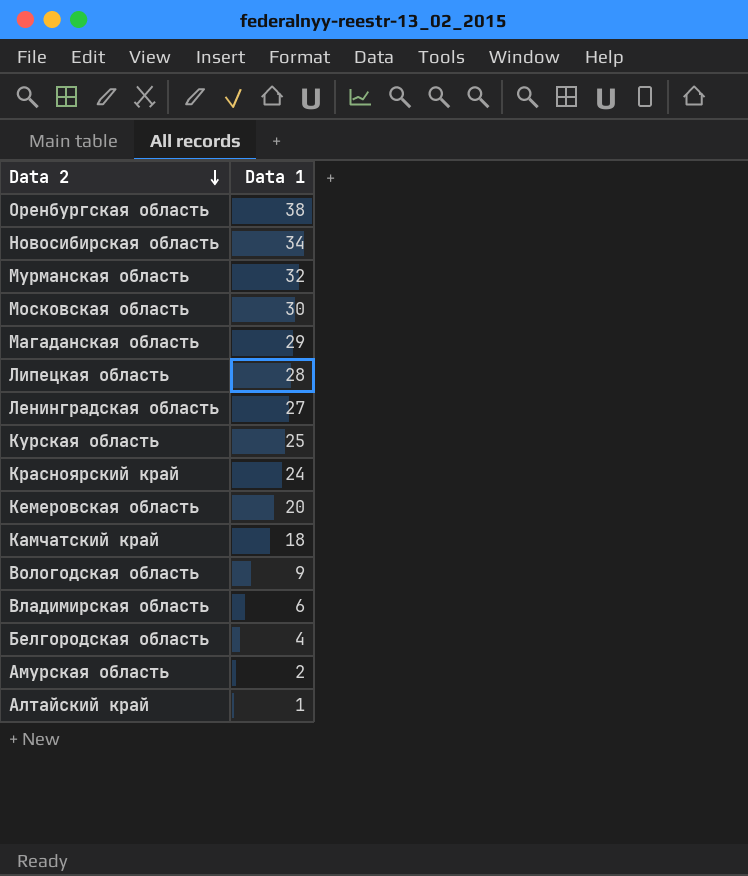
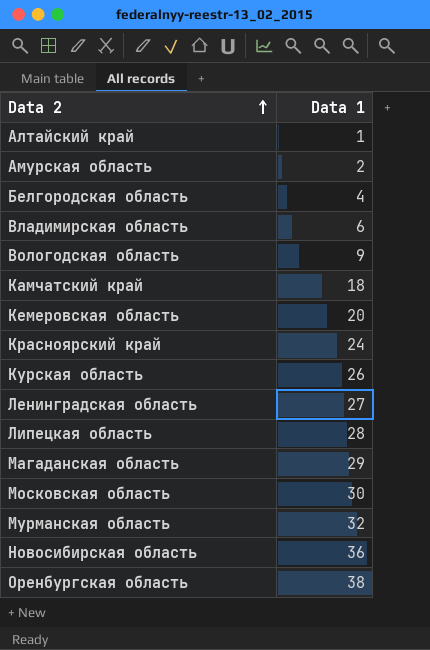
row order: Data 2 descending -> Data 2 ascending
Курская область | Data 1: 25 -> 26
Новосибирская область | Data 1: 34 -> 36

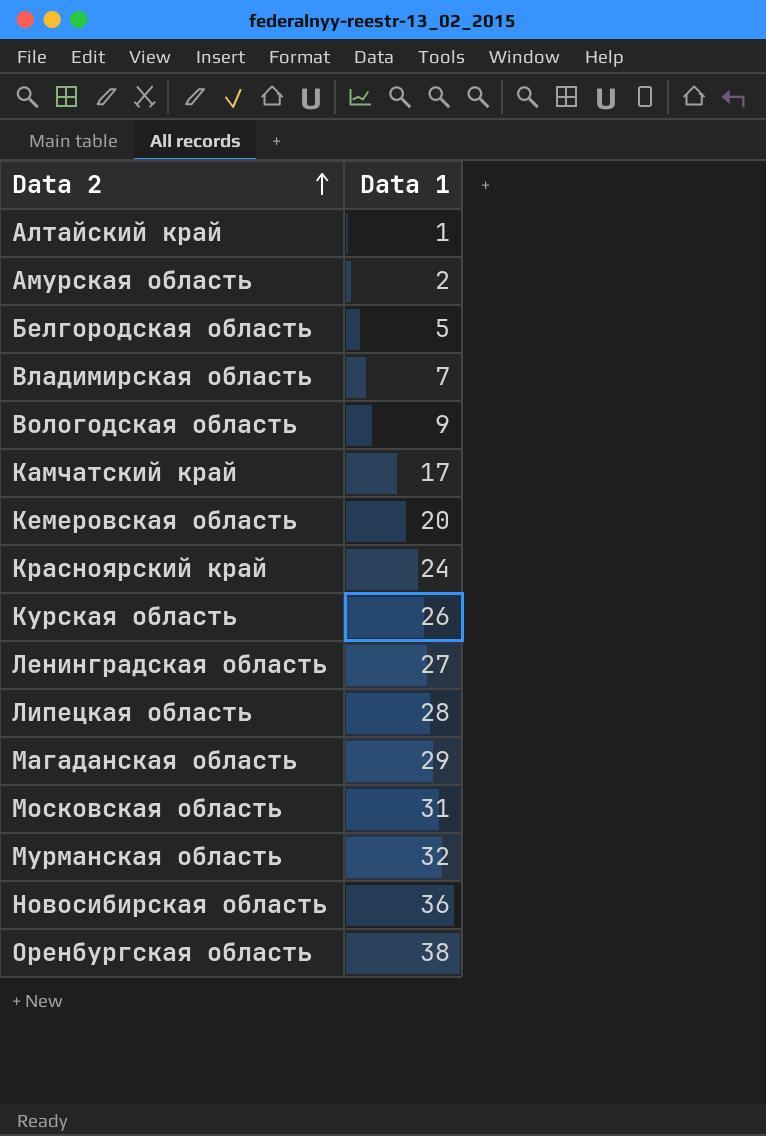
Белгородская область | Data 1: 4 -> 5
Владимирская область | Data 1: 6 -> 7
Камчатский край | Data 1: 18 -> 17
Московская область | Data 1: 30 -> 31

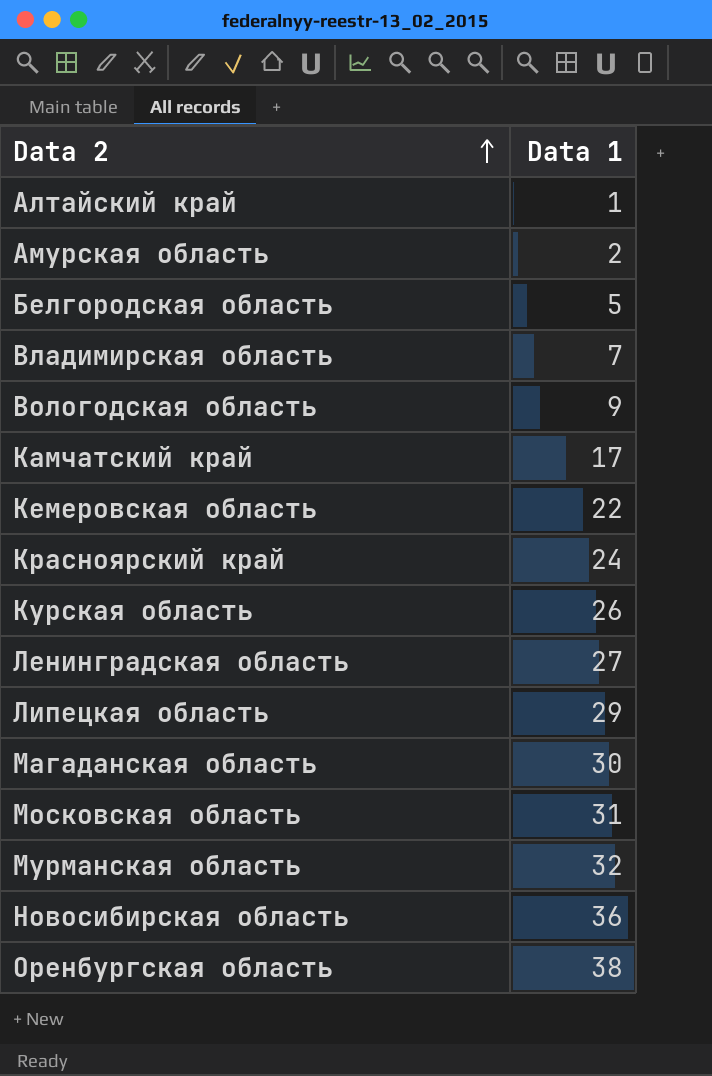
Кемеровская область | Data 1: 20 -> 22
Липецкая область | Data 1: 28 -> 29
Магаданская область | Data 1: 29 -> 30

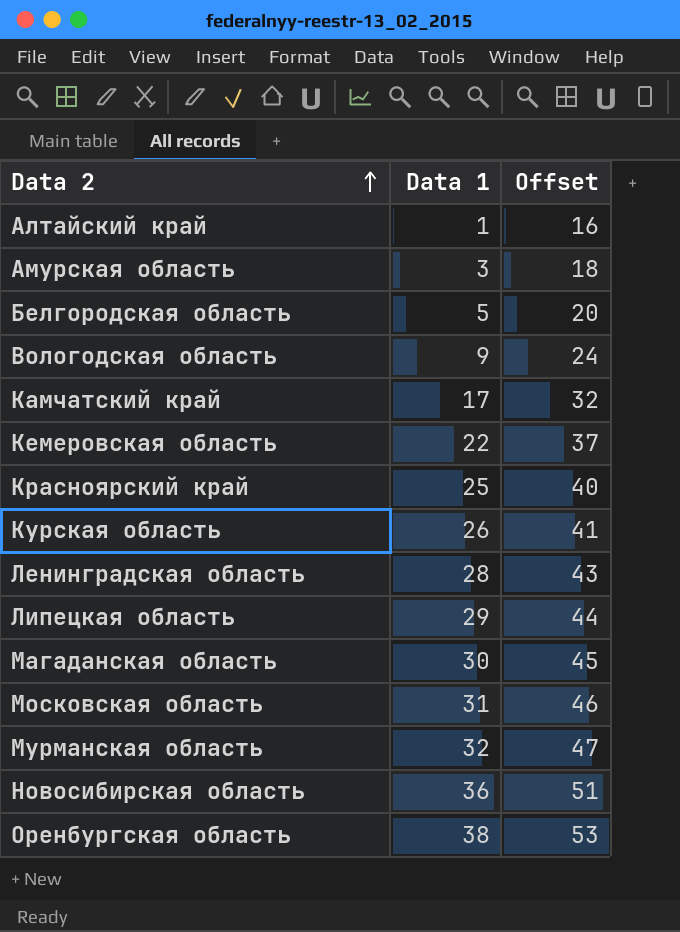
column Offset | formula: none -> [Data 1] + 15
row Владимирская область: 7 -> none
Амурская область | Data 1: 2 -> 3
Красноярский край | Data 1: 24 -> 25
Ленинградская область | Data 1: 27 -> 28

